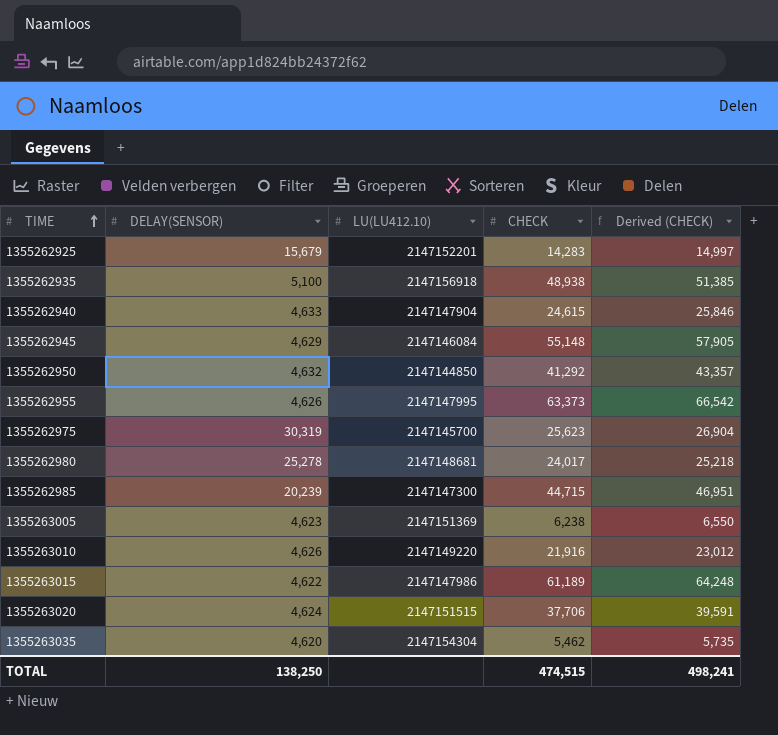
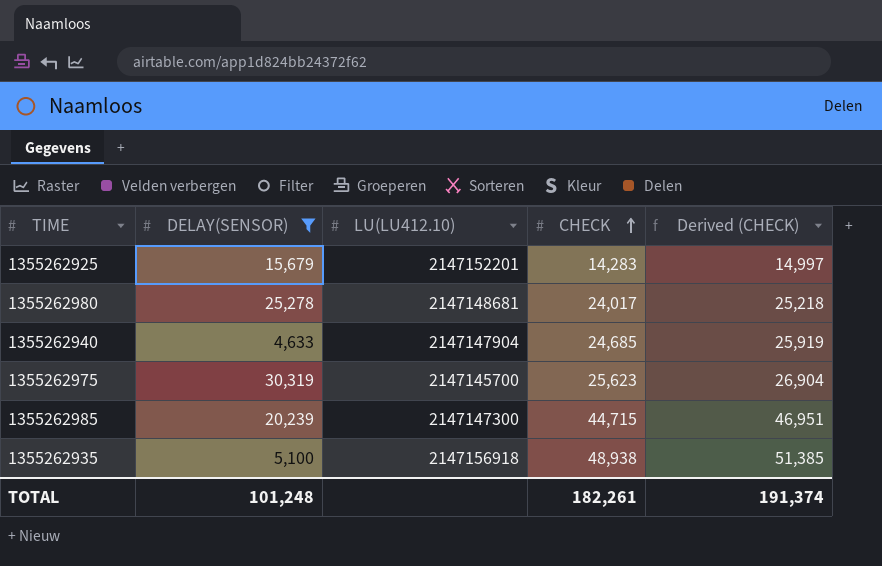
filter: none -> DELAY(SENSOR) >= 4,633
row order: TIME ascending -> CHECK ascending
1355262940 | CHECK: 24,615 -> 24,685
1355262940 | Derived (CHECK): 25,846 -> 25,919
TOTAL | DELAY(SENSOR): 138,250 -> 101,248
TOTAL | CHECK: 474,515 -> 182,261
TOTAL | Derived (CHECK): 498,241 -> 191,374

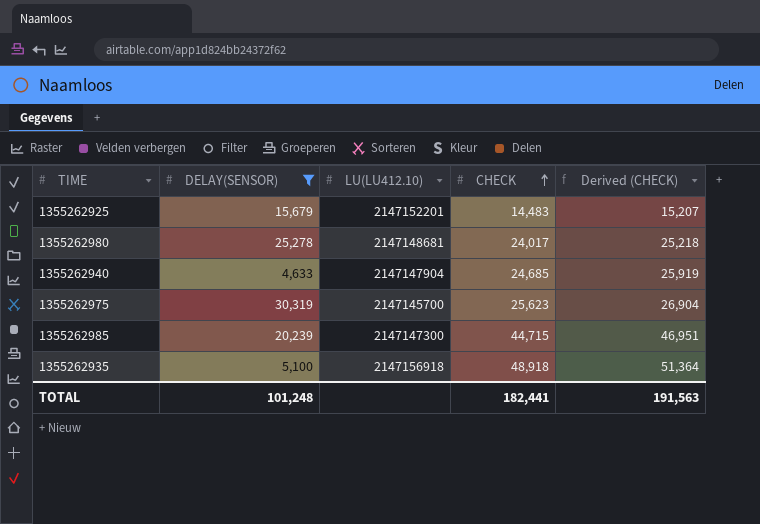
1355262925 | CHECK: 14,283 -> 14,483
1355262925 | Derived (CHECK): 14,997 -> 15,207
1355262935 | CHECK: 48,938 -> 48,918
1355262935 | Derived (CHECK): 51,385 -> 51,364
TOTAL | CHECK: 182,261 -> 182,441
TOTAL | Derived (CHECK): 191,374 -> 191,563

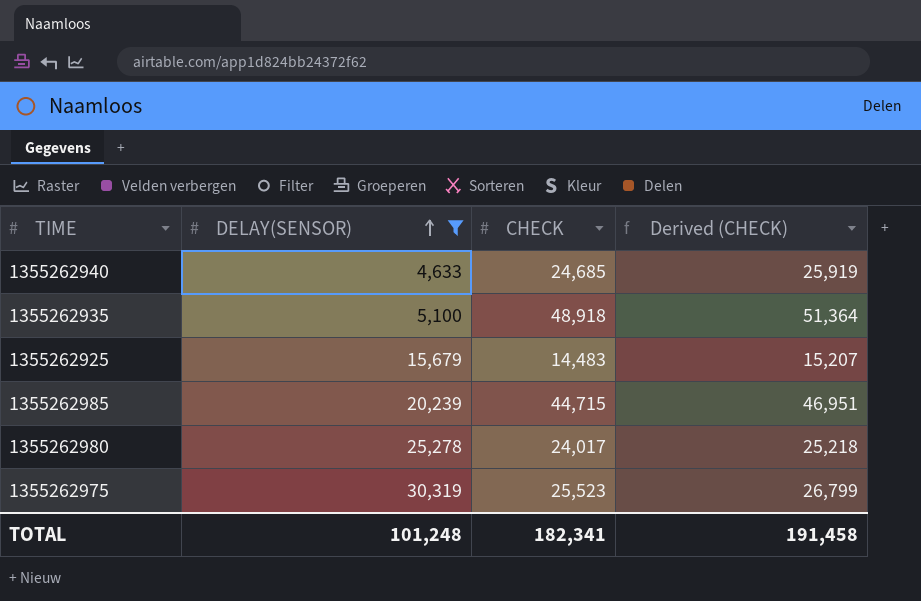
row order: CHECK ascending -> DELAY(SENSOR) ascending
column LU(LU412.10) | position: 3 -> none
1355262975 | CHECK: 25,623 -> 25,523
1355262975 | Derived (CHECK): 26,904 -> 26,799
TOTAL | CHECK: 182,441 -> 182,341
TOTAL | Derived (CHECK): 191,563 -> 191,458

